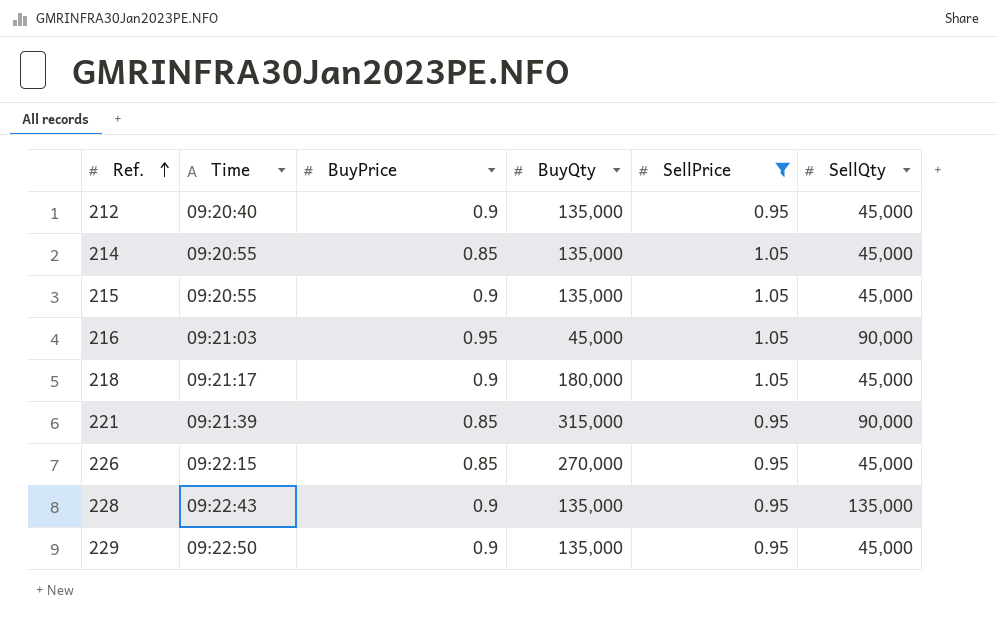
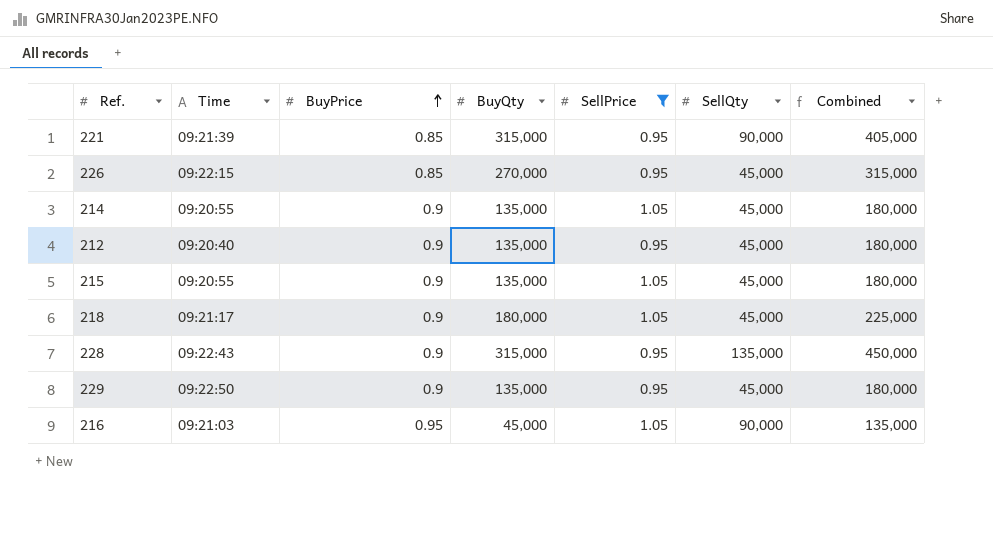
row order: Ref. ascending -> BuyPrice ascending
column Combined | formula: none -> [BuyQty] + [SellQty]
214 | BuyPrice: 0.85 -> 0.9
228 | BuyQty: 135,000 -> 315,000

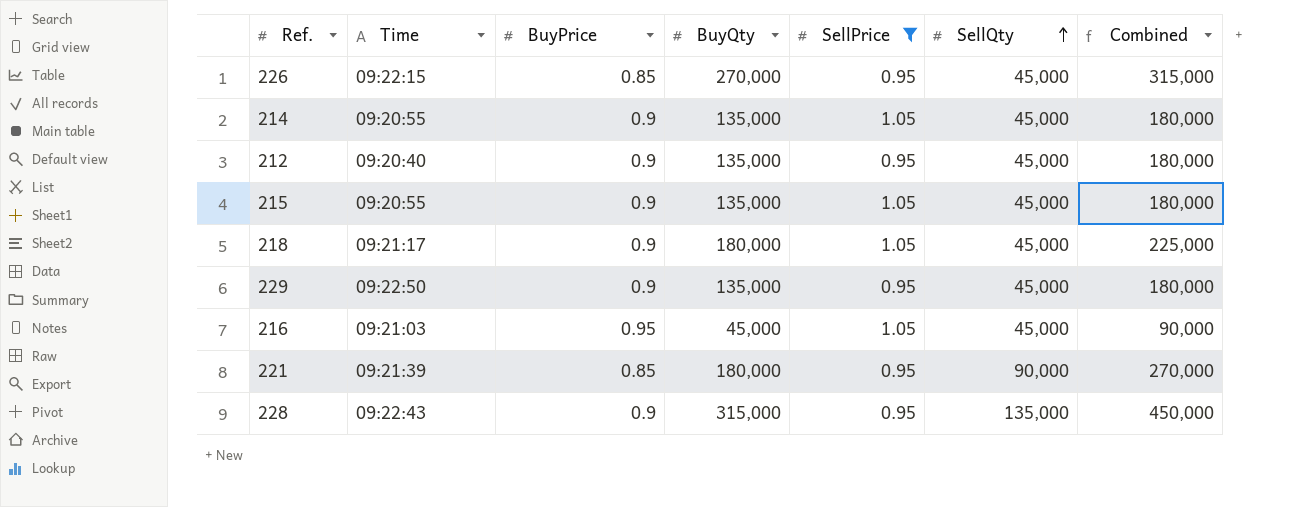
row order: BuyPrice ascending -> SellQty ascending
216 | SellQty: 90,000 -> 45,000
216 | Combined: 135,000 -> 90,000
221 | BuyQty: 315,000 -> 180,000
221 | Combined: 405,000 -> 270,000

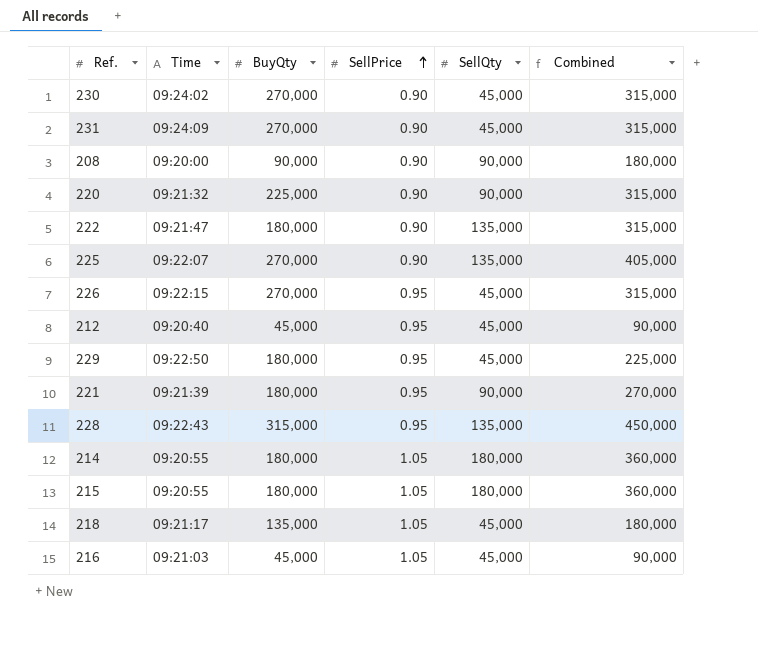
filter: SellPrice != 0.90 -> none
row order: SellQty ascending -> SellPrice ascending
column BuyPrice | position: 3 -> none
212 | BuyQty: 135,000 -> 45,000
212 | Combined: 180,000 -> 90,000
229 | BuyQty: 135,000 -> 180,000
229 | Combined: 180,000 -> 225,000
214 | BuyQty: 135,000 -> 180,000
214 | SellQty: 45,000 -> 180,000
214 | Combined: 180,000 -> 360,000
215 | BuyQty: 135,000 -> 180,000
215 | SellQty: 45,000 -> 180,000
215 | Combined: 180,000 -> 360,000
218 | BuyQty: 180,000 -> 135,000
218 | Combined: 225,000 -> 180,000

